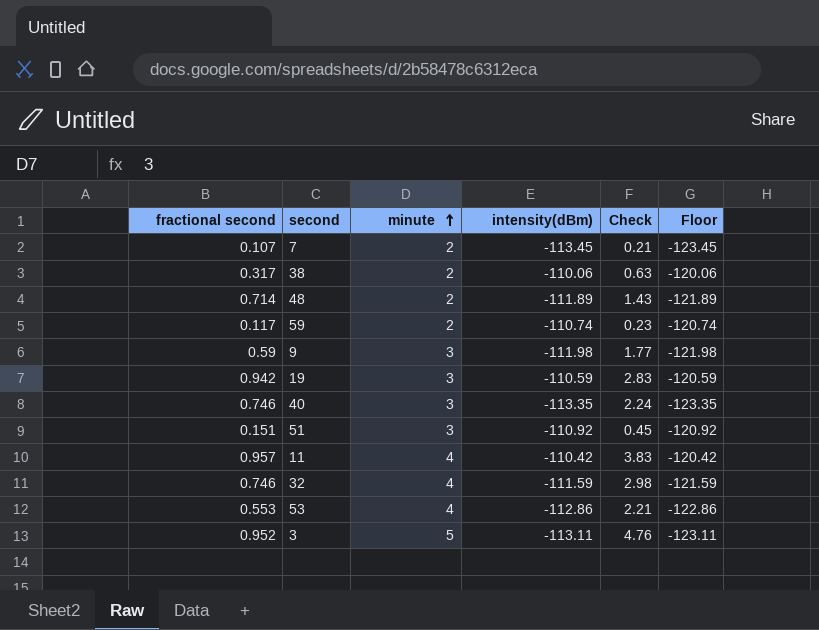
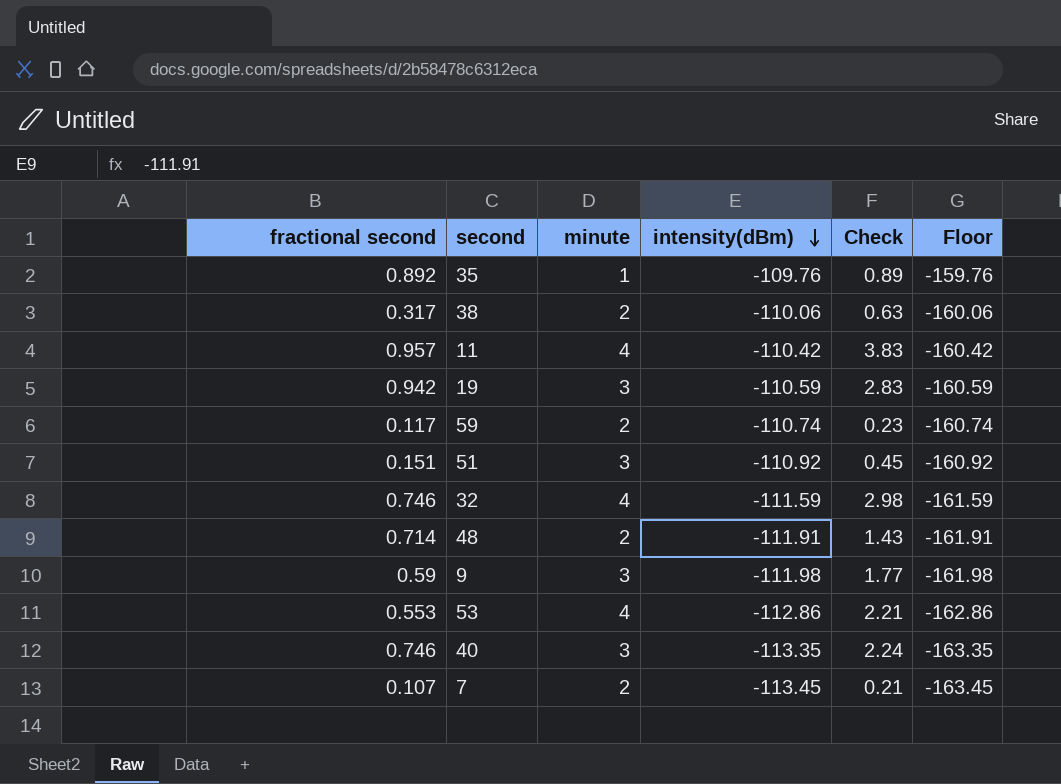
row order: minute ascending -> intensity(dBm) descending
column Floor | formula: [intensity(dBm)] - 10 -> [intensity(dBm)] - 50
row 3: 0.952 | 5 | -113.11 | 4.76 | -123.11 -> none
row 35: none -> 0.892 | 1 | -109.76 | 0.89 | -159.76
48 | intensity(dBm): -111.89 -> -111.91

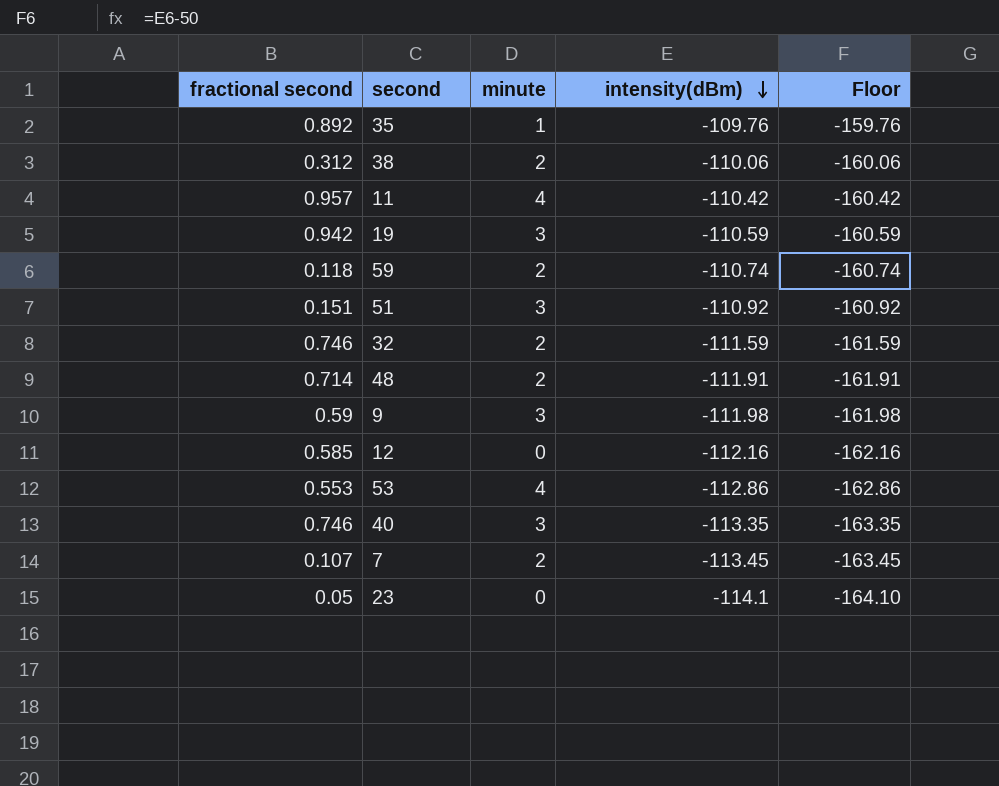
column Check | formula: [fractional second] * [minute] -> none
38 | fractional second: 0.317 -> 0.312
59 | fractional second: 0.117 -> 0.118
32 | minute: 4 -> 2
row 12: none -> 0.585 | 0 | -112.16 | -162.16
row 23: none -> 0.05 | 0 | -114.1 | -164.10

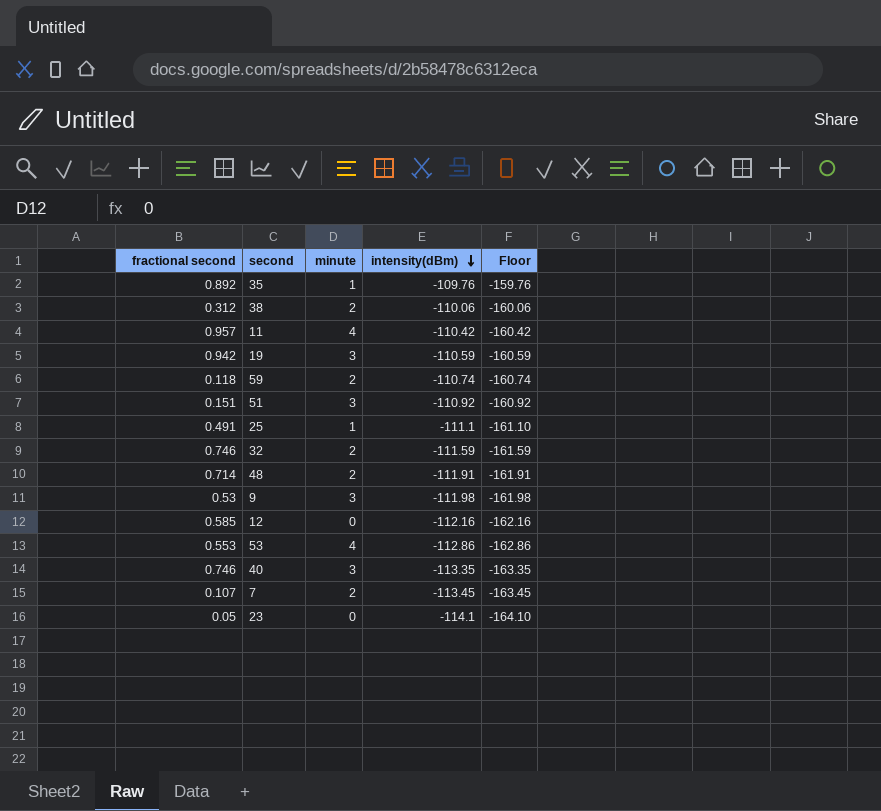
row 25: none -> 0.491 | 1 | -111.1 | -161.10
9 | fractional second: 0.59 -> 0.53

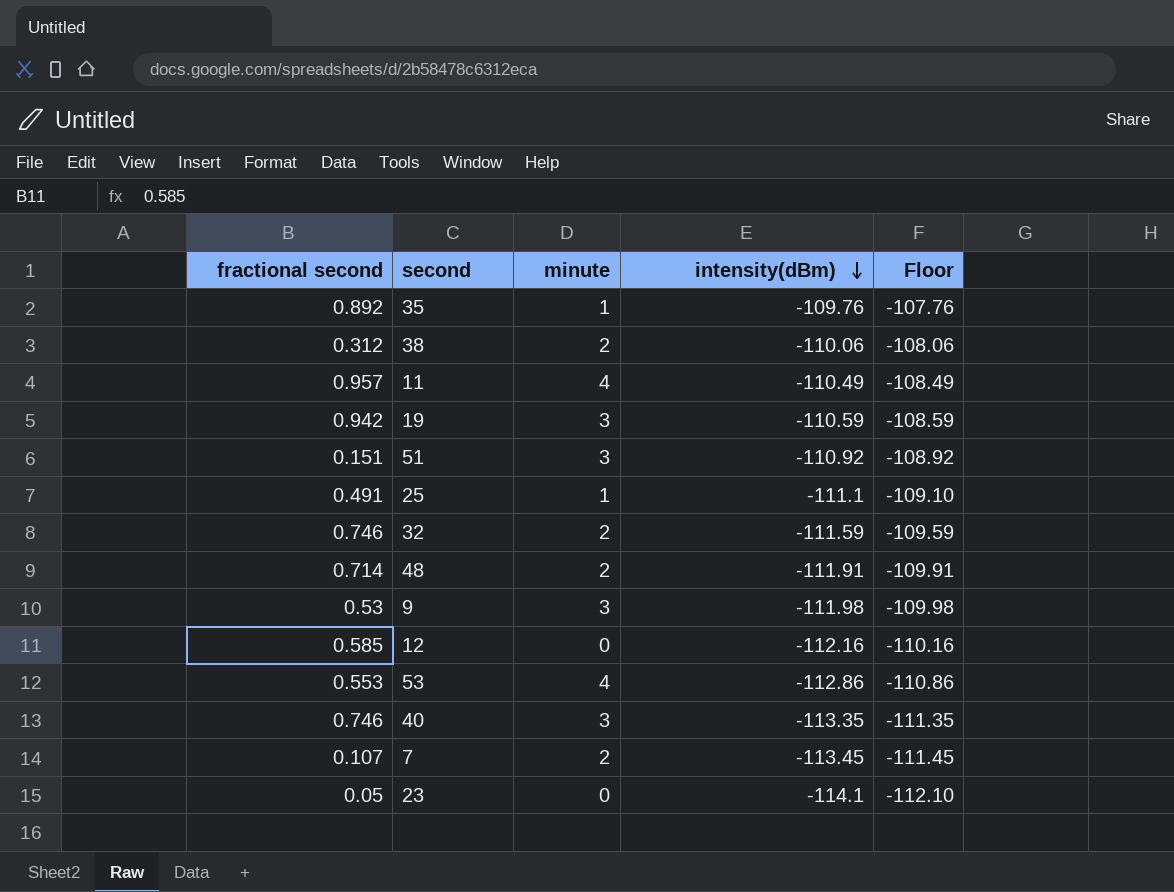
column Floor | formula: [intensity(dBm)] - 50 -> [intensity(dBm)] + 2
row 59: 0.118 | 2 | -110.74 | -160.74 -> none
11 | intensity(dBm): -110.42 -> -110.49

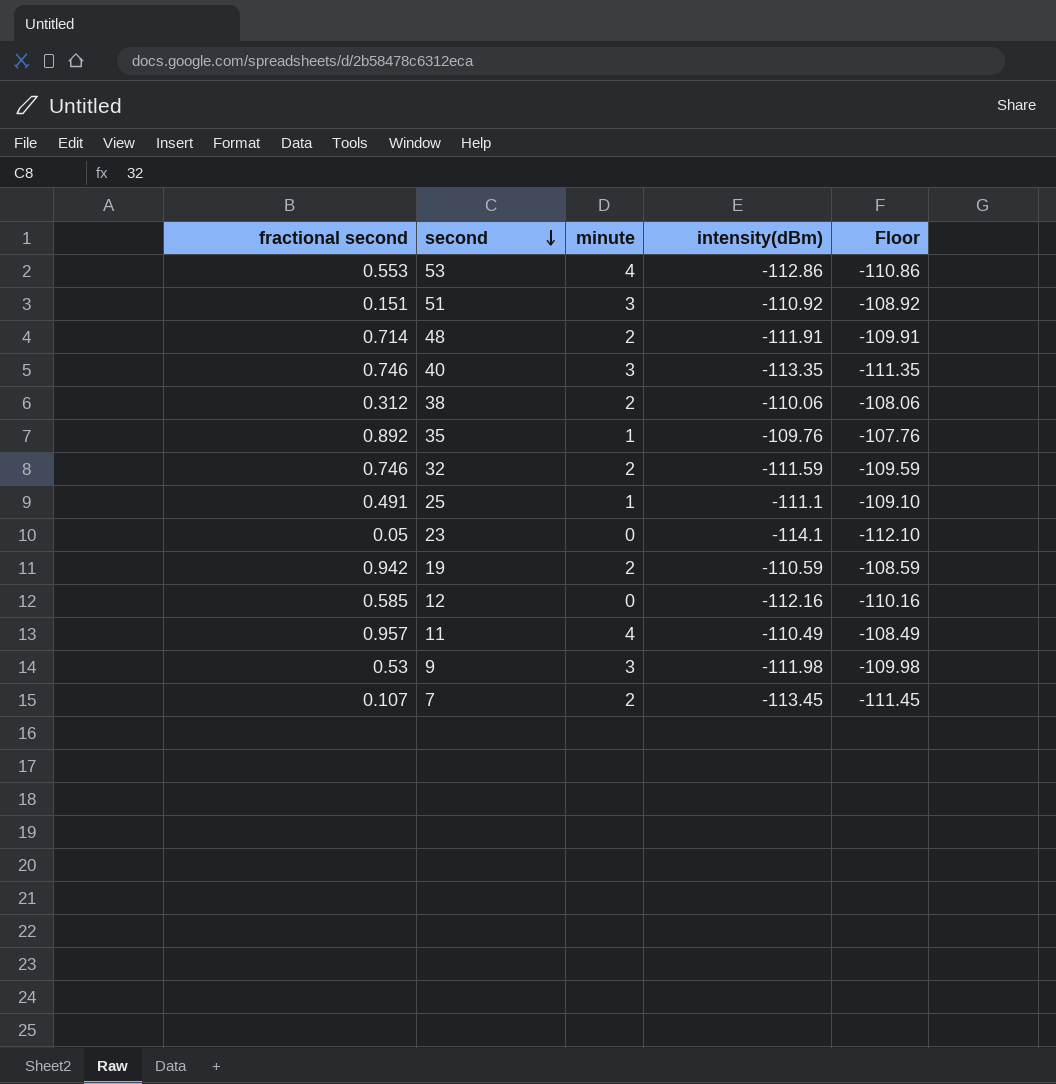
row order: intensity(dBm) descending -> second descending
19 | minute: 3 -> 2

